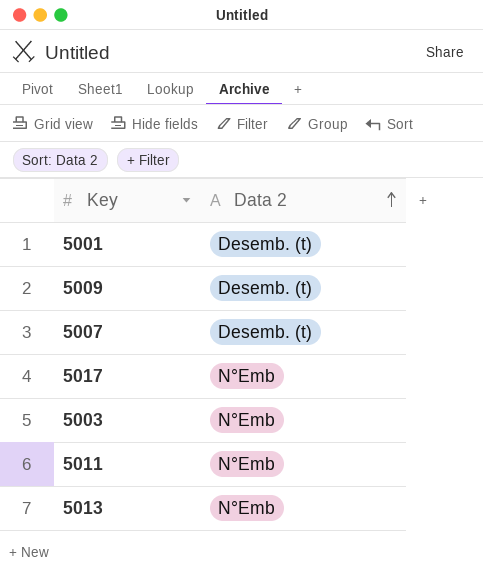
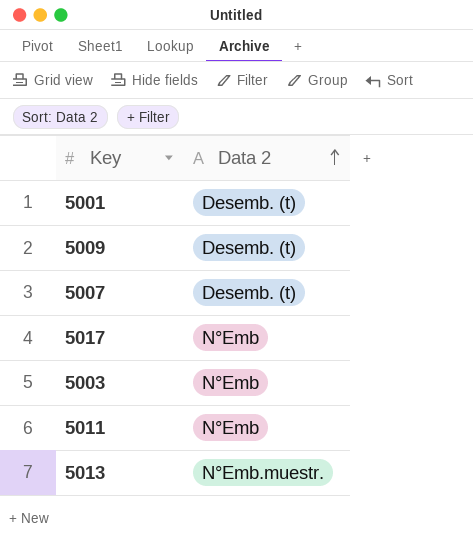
5013 | Data 2: N°Emb -> N°Emb.muestr.

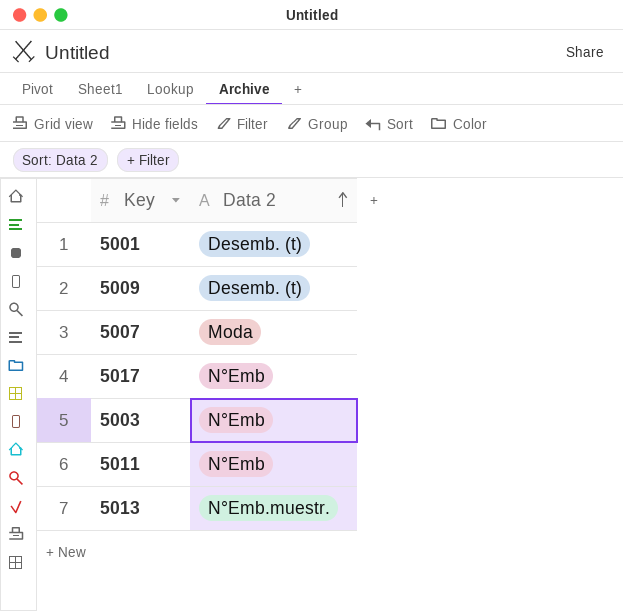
5007 | Data 2: Desemb. (t) -> Moda

